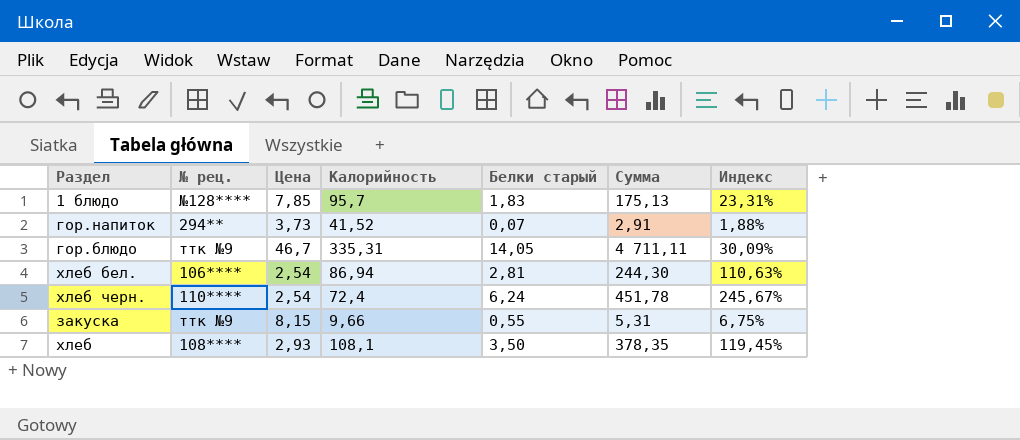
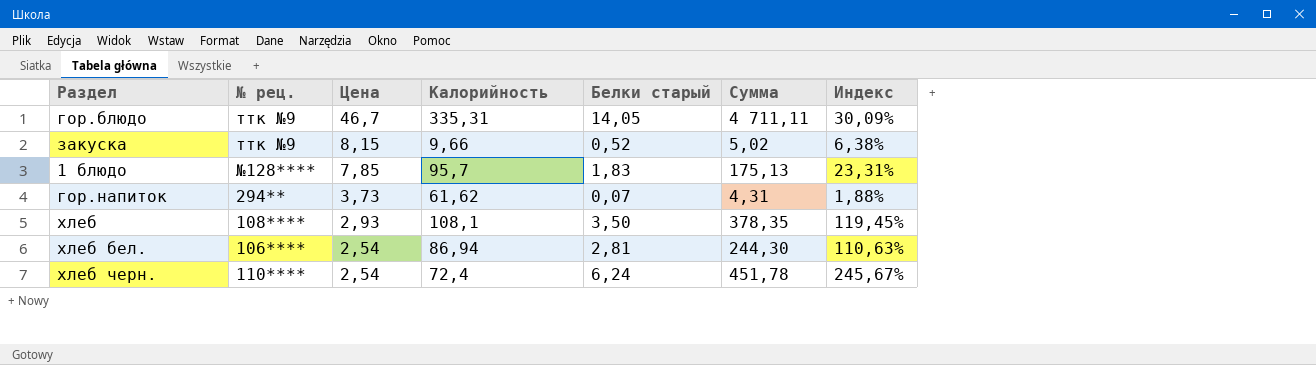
row order: none -> Цена descending
закуска | Белки старый: 0,55 -> 0,52
закуска | Сумма: 5,31 -> 5,02
закуска | Индекс: 6,75% -> 6,38%
гор.напиток | Калорийность: 41,52 -> 61,62
гор.напиток | Сумма: 2,91 -> 4,31

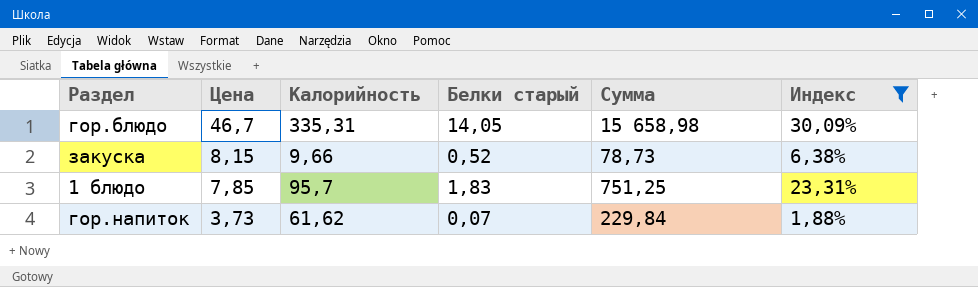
filter: none -> Индекс <= 30,09%
column № рец. | position: 2 -> none
column Сумма | formula: [Калорийность] * [Белки старый] -> [Цена] * [Калорийность]

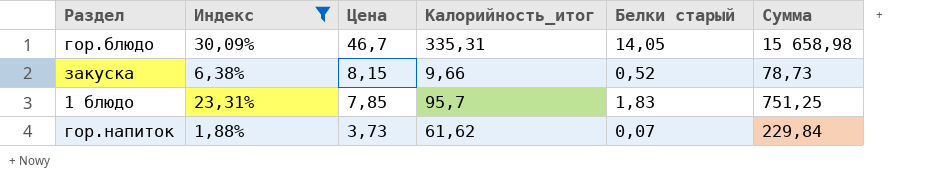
column Индекс | position: 6 -> 2
column name: Калорийность -> Калорийность_итог

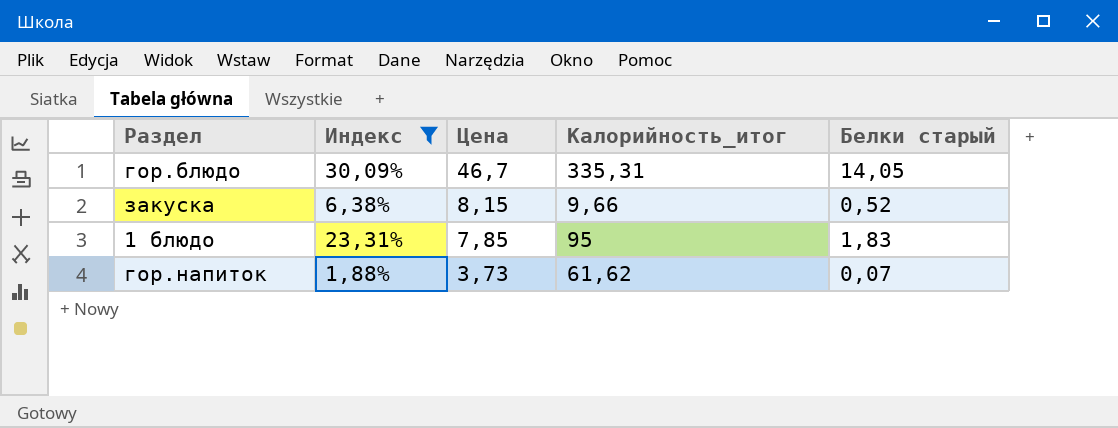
column Сумма | formula: [Цена] * [Калорийность_итог] -> none
1 блюдо | Калорийность_итог: 95,7 -> 95

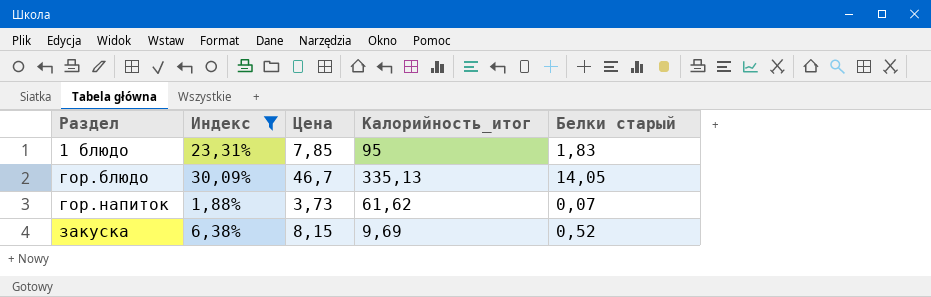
row order: Цена descending -> Раздел ascending
гор.блюдо | Калорийность_итог: 335,31 -> 335,13
закуска | Калорийность_итог: 9,66 -> 9,69

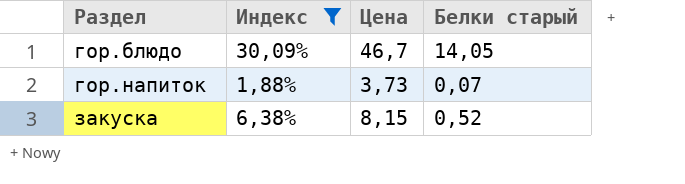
column Калорийность_итог | position: 4 -> none
row 1 блюдо: 23,31% | 7,85 | 95 | 1,83 -> none

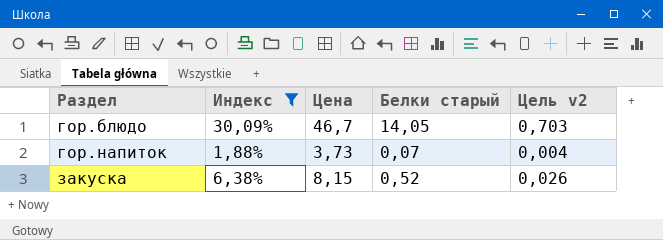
column Цель v2 | formula: none -> [Белки старый] * 0,05

